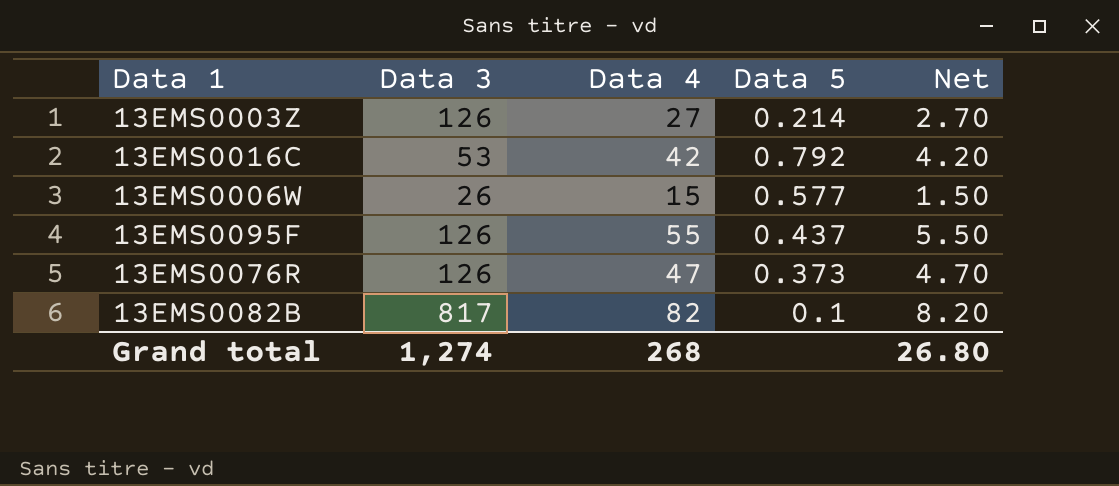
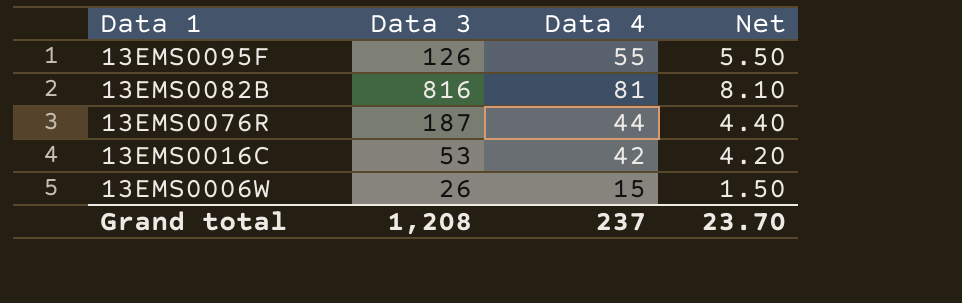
row order: none -> Data 1 descending
column Data 5 | formula: [Data 4] / [Data 3] -> none
row 13EMS0003Z: 126 | 27 | 0.214 | 2.70 -> none
13EMS0082B | Data 3: 817 -> 816
13EMS0082B | Data 4: 82 -> 81
13EMS0082B | Net: 8.20 -> 8.10
13EMS0076R | Data 3: 126 -> 187
13EMS0076R | Data 4: 47 -> 44
13EMS0076R | Net: 4.70 -> 4.40
Grand total | Data 3: 1,274 -> 1,208
Grand total | Data 4: 268 -> 237
Grand total | Net: 26.80 -> 23.70

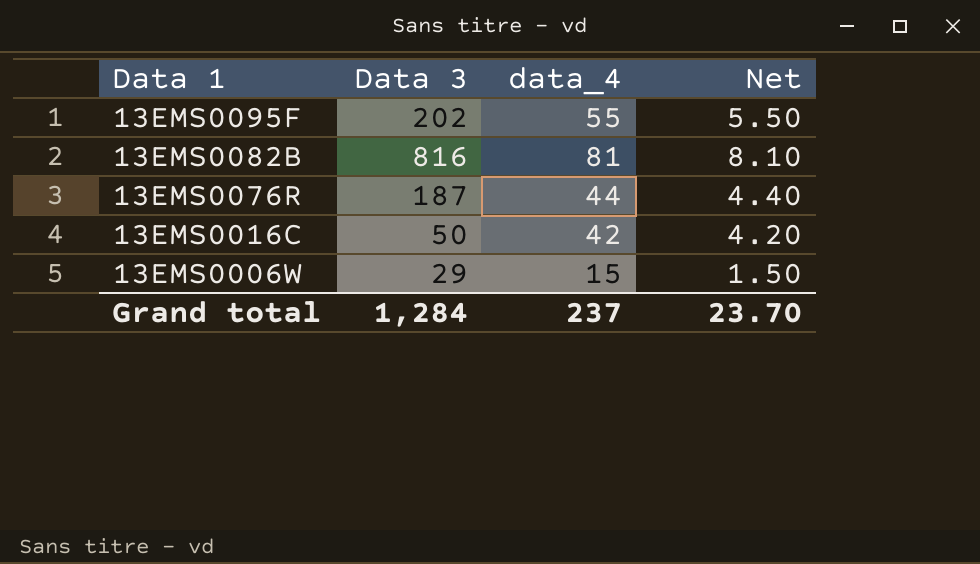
column name: Data 4 -> data_4
13EMS0095F | Data 3: 126 -> 202
13EMS0016C | Data 3: 53 -> 50
13EMS0006W | Data 3: 26 -> 29
Grand total | Data 3: 1,208 -> 1,284

